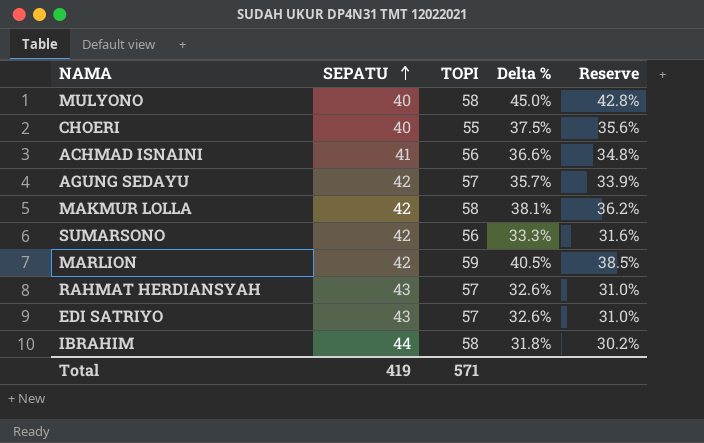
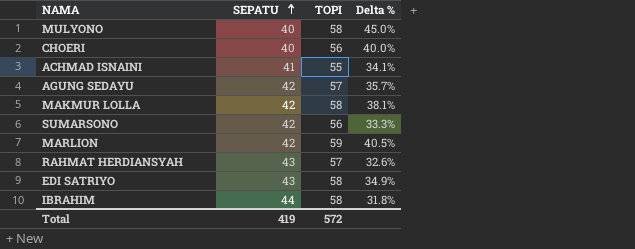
column Reserve | formula: [Delta %] * 0.95 -> none
CHOERI | TOPI: 55 -> 56
CHOERI | Delta %: 37.5% -> 40.0%
ACHMAD ISNAINI | TOPI: 56 -> 55
ACHMAD ISNAINI | Delta %: 36.6% -> 34.1%
EDI SATRIYO | TOPI: 57 -> 58
EDI SATRIYO | Delta %: 32.6% -> 34.9%
Total | TOPI: 571 -> 572

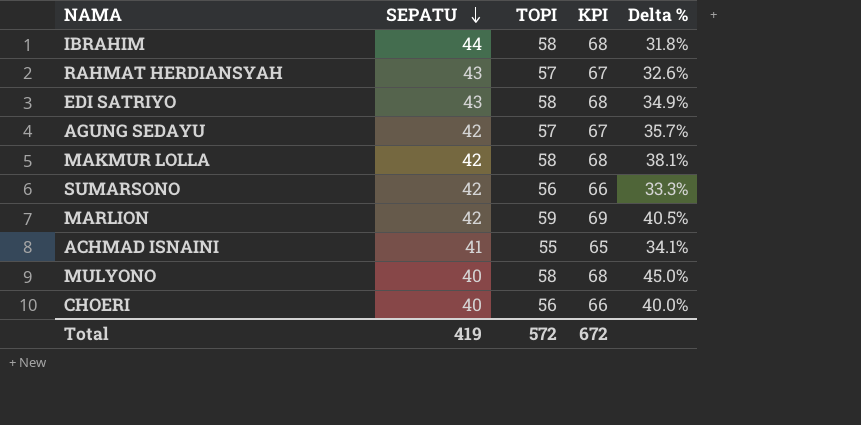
row order: SEPATU ascending -> SEPATU descending
column KPI | formula: none -> [TOPI] + 10

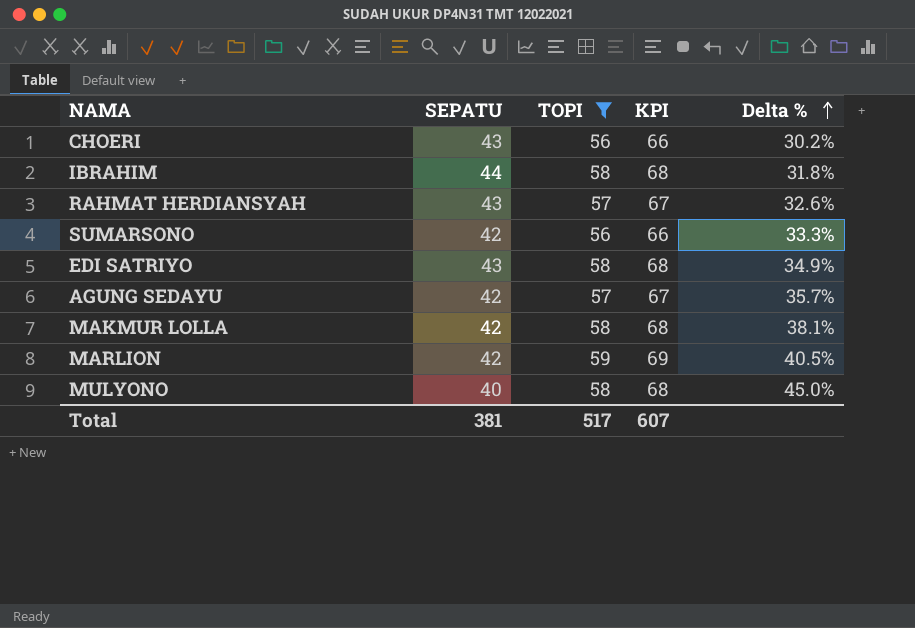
filter: none -> TOPI != 55
row order: SEPATU descending -> Delta % ascending
CHOERI | SEPATU: 40 -> 43
CHOERI | Delta %: 40.0% -> 30.2%
Total | SEPATU: 419 -> 381
Total | TOPI: 572 -> 517
Total | KPI: 672 -> 607

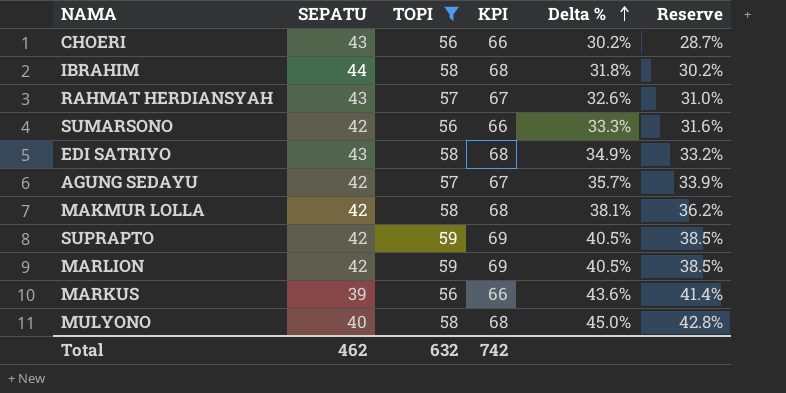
column Reserve | formula: none -> [Delta %] * 0.95
row SUPRAPTO: none -> 42 | 59 | 69 | 40.5% | 38.5%
row MARKUS: none -> 39 | 56 | 66 | 43.6% | 41.4%
Total | SEPATU: 381 -> 462
Total | TOPI: 517 -> 632
Total | KPI: 607 -> 742

